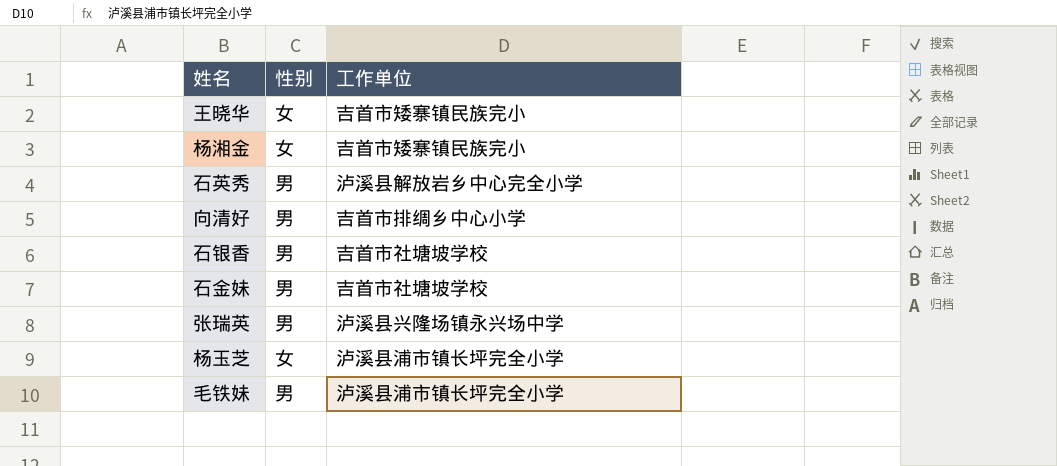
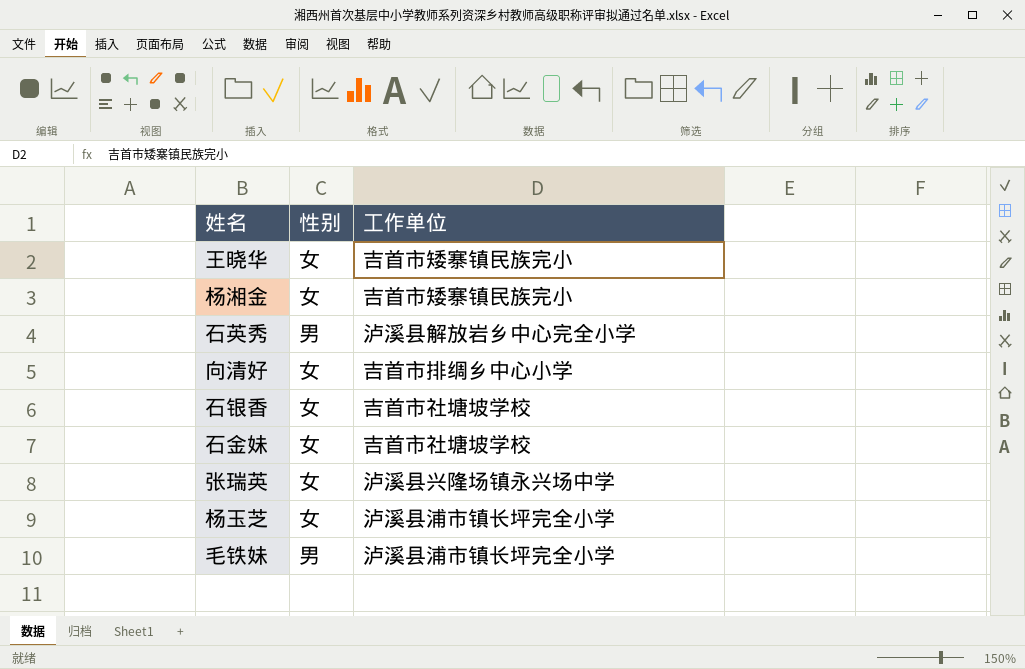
向清好 | 性别: 男 -> 女
石银香 | 性别: 男 -> 女
石金妹 | 性别: 男 -> 女
张瑞英 | 性别: 男 -> 女

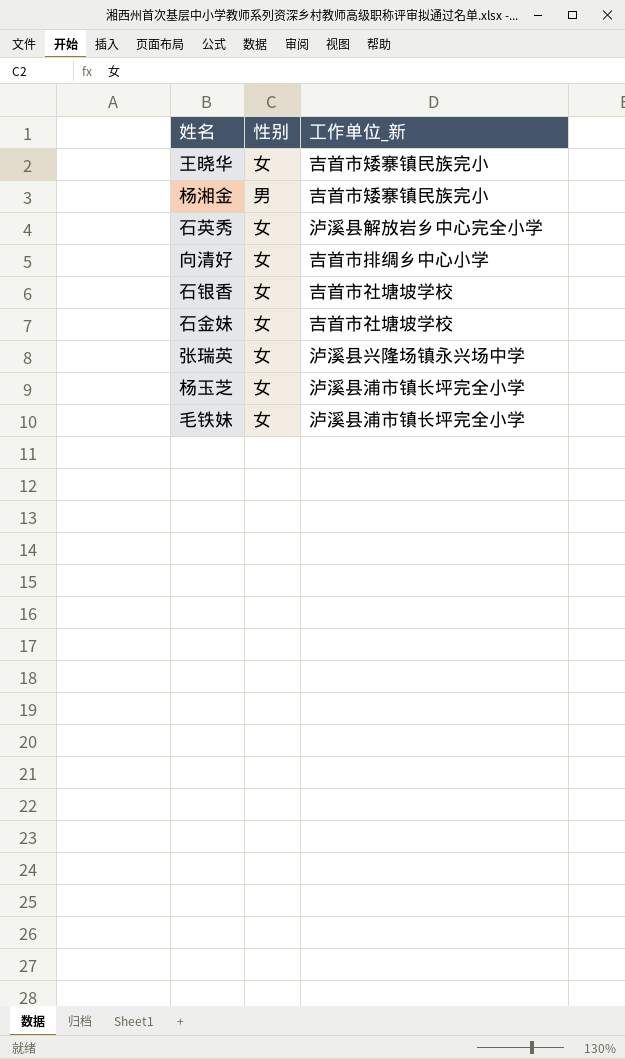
column name: 工作单位 -> 工作单位_新
杨湘金 | 性别: 女 -> 男
石英秀 | 性别: 男 -> 女
毛铁妹 | 性别: 男 -> 女

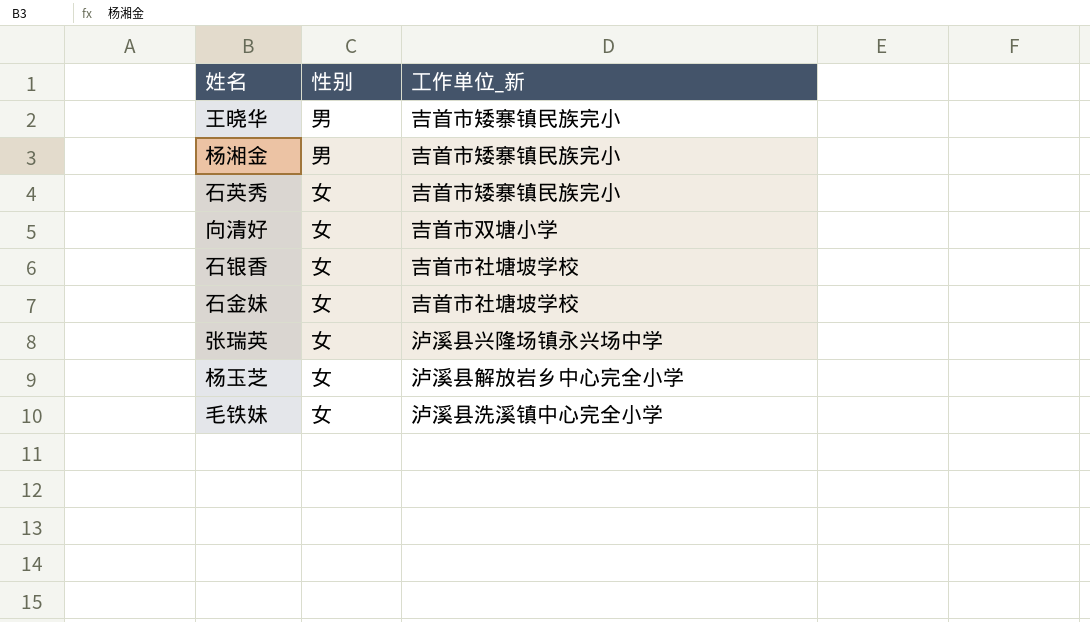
王晓华 | 性别: 女 -> 男
石英秀 | 工作单位_新: 泸溪县解放岩乡中心完全小学 -> 吉首市矮寨镇民族完小
向清好 | 工作单位_新: 吉首市排绸乡中心小学 -> 吉首市双塘小学
杨玉芝 | 工作单位_新: 泸溪县浦市镇长坪完全小学 -> 泸溪县解放岩乡中心完全小学
毛铁妹 | 工作单位_新: 泸溪县浦市镇长坪完全小学 -> 泸溪县洗溪镇中心完全小学

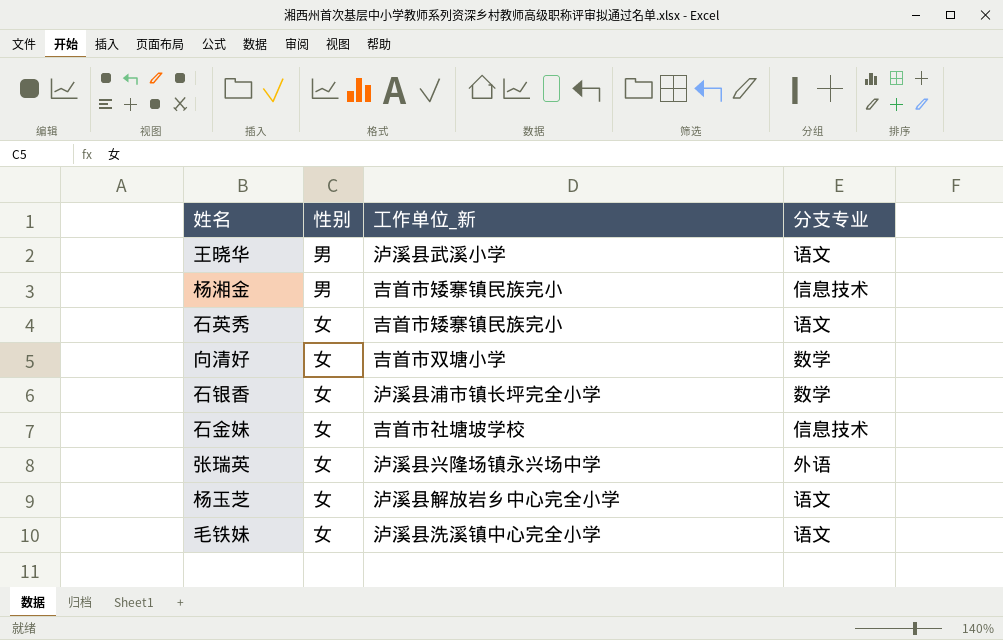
column 分支专业 | position: none -> 4
王晓华 | 工作单位_新: 吉首市矮寨镇民族完小 -> 泸溪县武溪小学
石银香 | 工作单位_新: 吉首市社塘坡学校 -> 泸溪县浦市镇长坪完全小学

